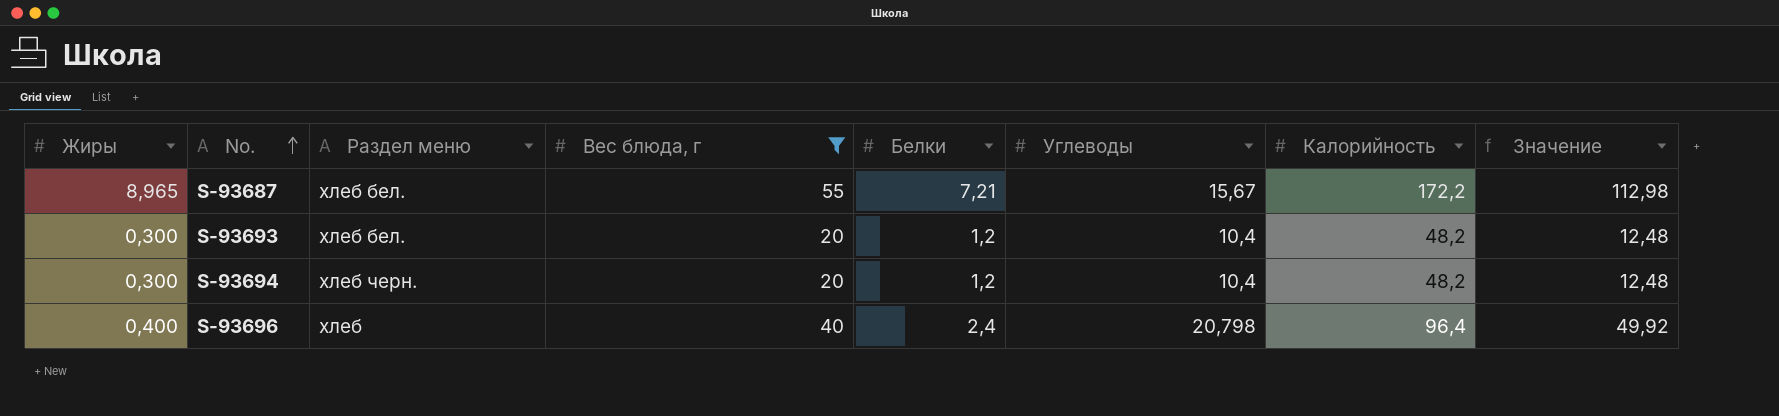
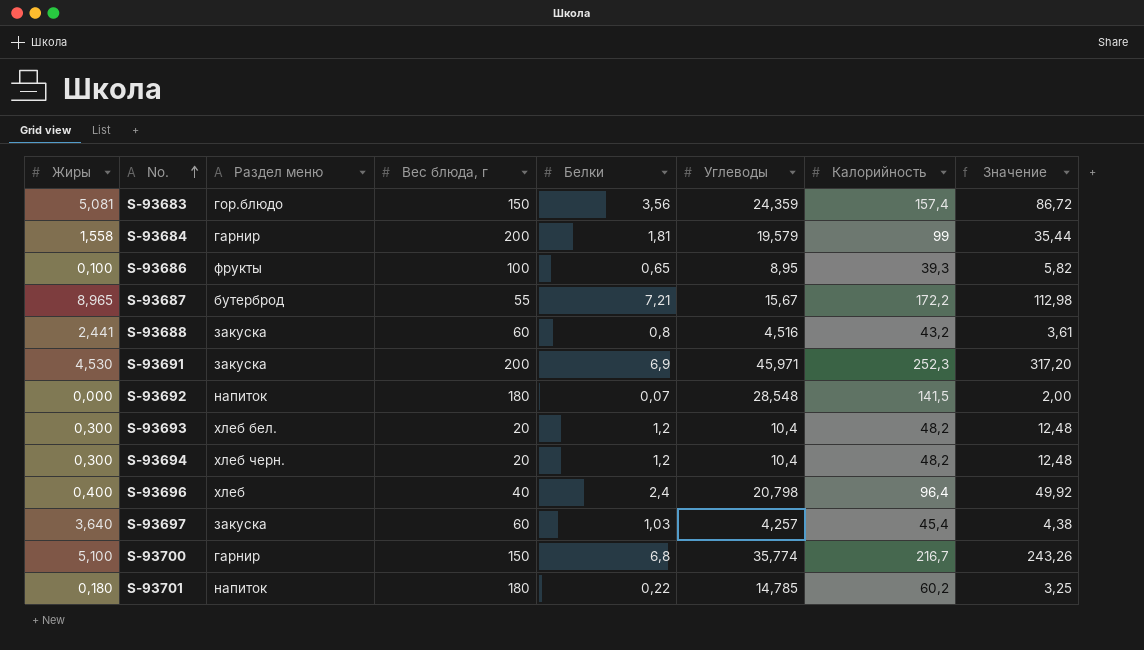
filter: Вес блюда, г <= 55 -> none
S-93687 | Раздел меню: хлеб бел. -> бутерброд

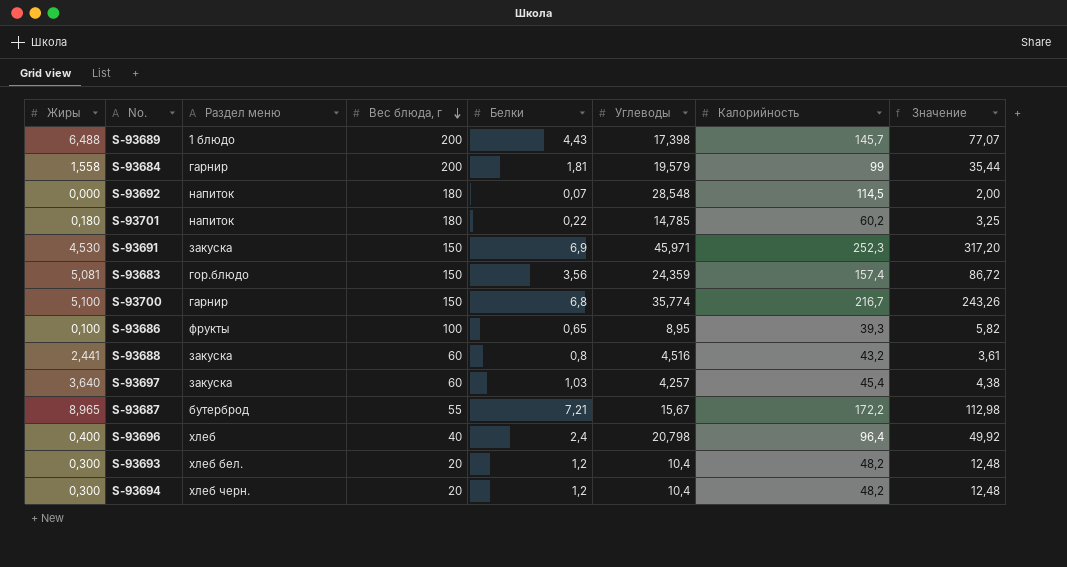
row order: No. ascending -> Вес блюда, г descending
row S-93689: none -> 6,488 | 1 блюдо | 200 | 4,43 | 17,398 | 145,7 | 77,07
S-93692 | Калорийность: 141,5 -> 114,5
S-93691 | Вес блюда, г: 200 -> 150

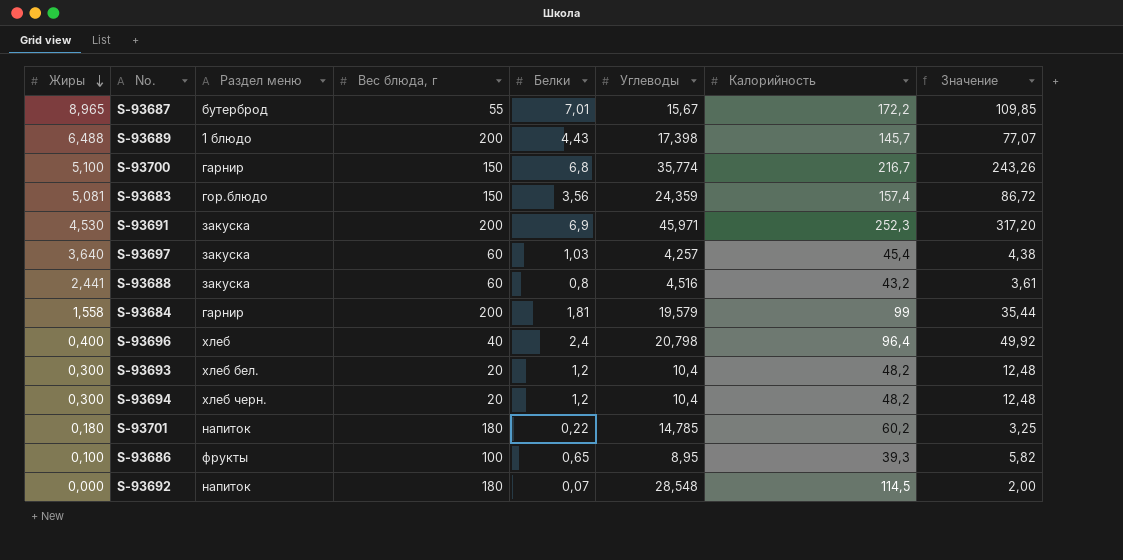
row order: Вес блюда, г descending -> Жиры descending
S-93687 | Белки: 7,21 -> 7,01
S-93687 | Значение: 112,98 -> 109,85
S-93691 | Вес блюда, г: 150 -> 200

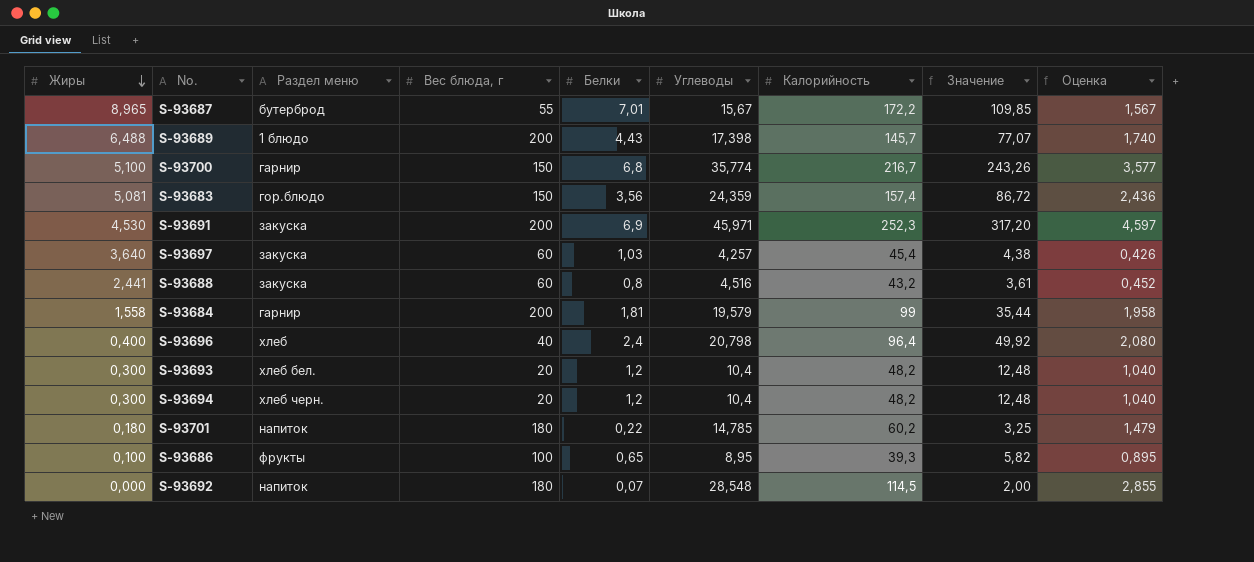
column Оценка | formula: none -> [Углеводы] * 0,1

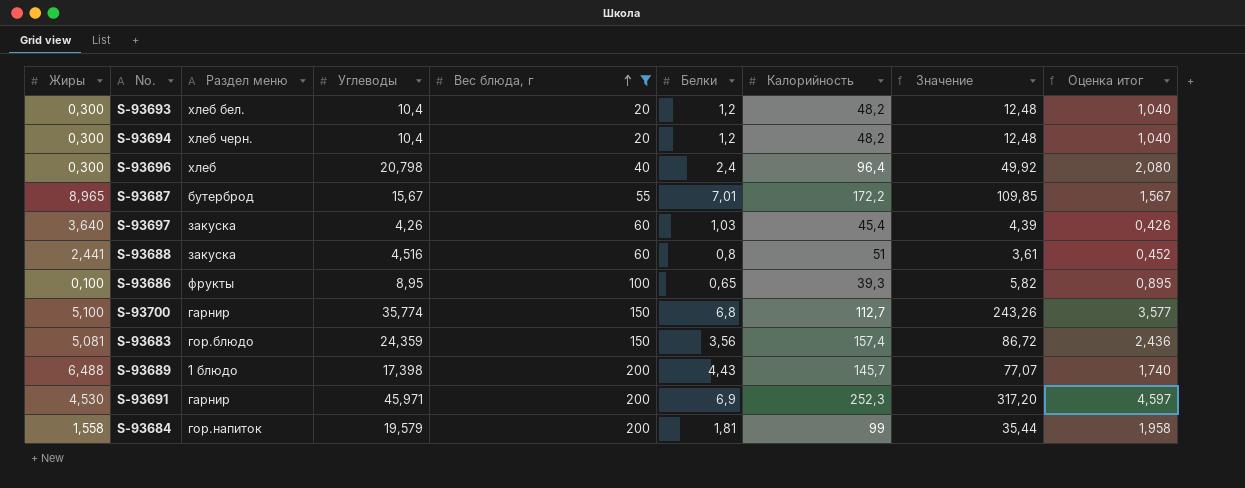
filter: none -> Вес блюда, г != 180
row order: Жиры descending -> Вес блюда, г ascending
column Углеводы | position: 6 -> 4
column name: Оценка -> Оценка итог
S-93696 | Жиры: 0,400 -> 0,300
S-93697 | Углеводы: 4,257 -> 4,26
S-93697 | Значение: 4,38 -> 4,39
S-93688 | Калорийность: 43,2 -> 51
S-93700 | Калорийность: 216,7 -> 112,7
S-93691 | Раздел меню: закуска -> гарнир
S-93684 | Раздел меню: гарнир -> гор.напиток

